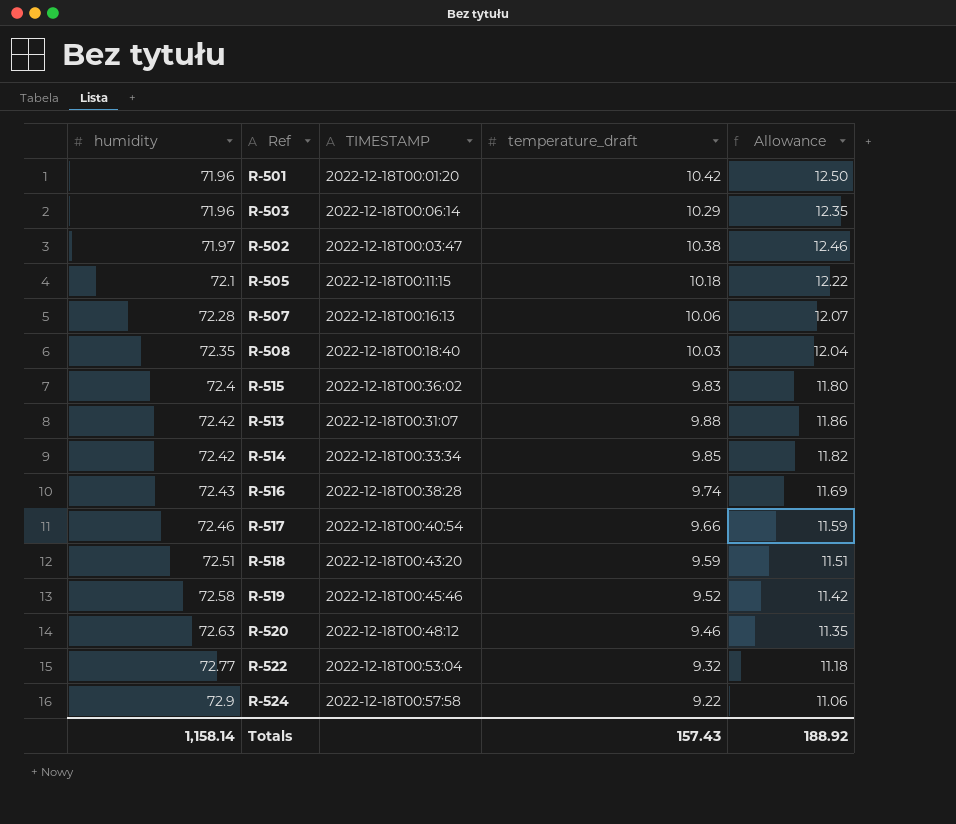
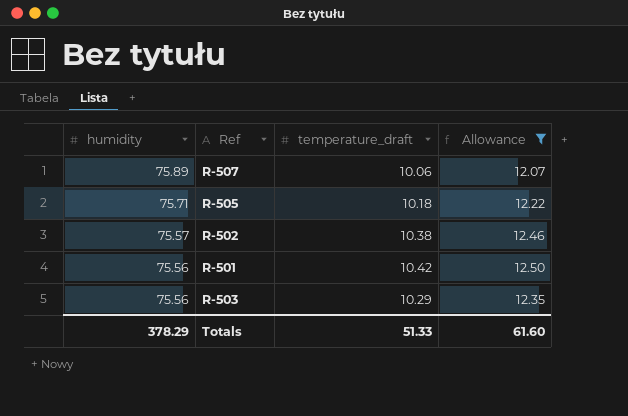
filter: none -> Allowance >= 12.07
row order: humidity ascending -> humidity descending
column TIMESTAMP | position: 3 -> none
R-507 | humidity: 72.28 -> 75.89
R-505 | humidity: 72.1 -> 75.71
R-502 | humidity: 71.97 -> 75.57
R-501 | humidity: 71.96 -> 75.56
R-503 | humidity: 71.96 -> 75.56
Totals | humidity: 1,158.14 -> 378.29
Totals | temperature_draft: 157.43 -> 51.33
Totals | Allowance: 188.92 -> 61.60

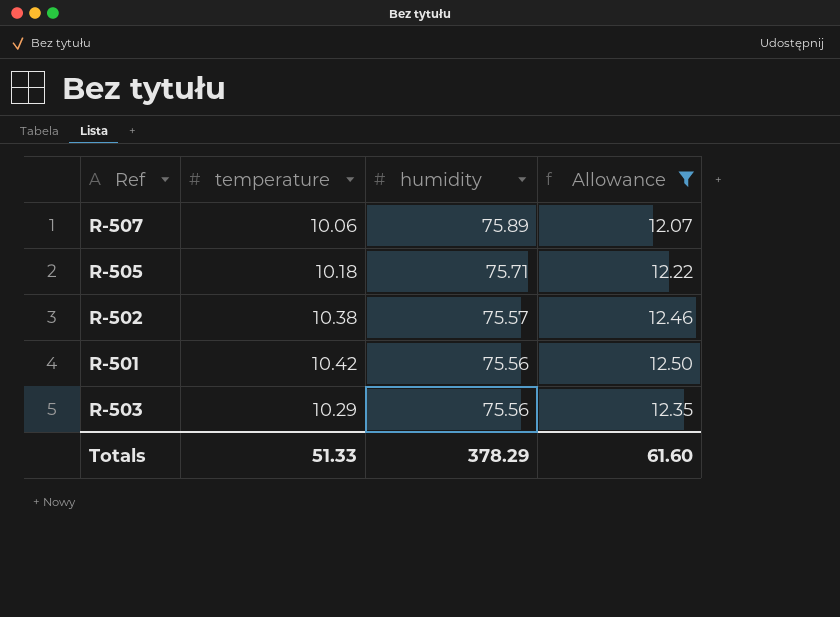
column name: temperature_draft -> temperature
column humidity | position: 1 -> 3

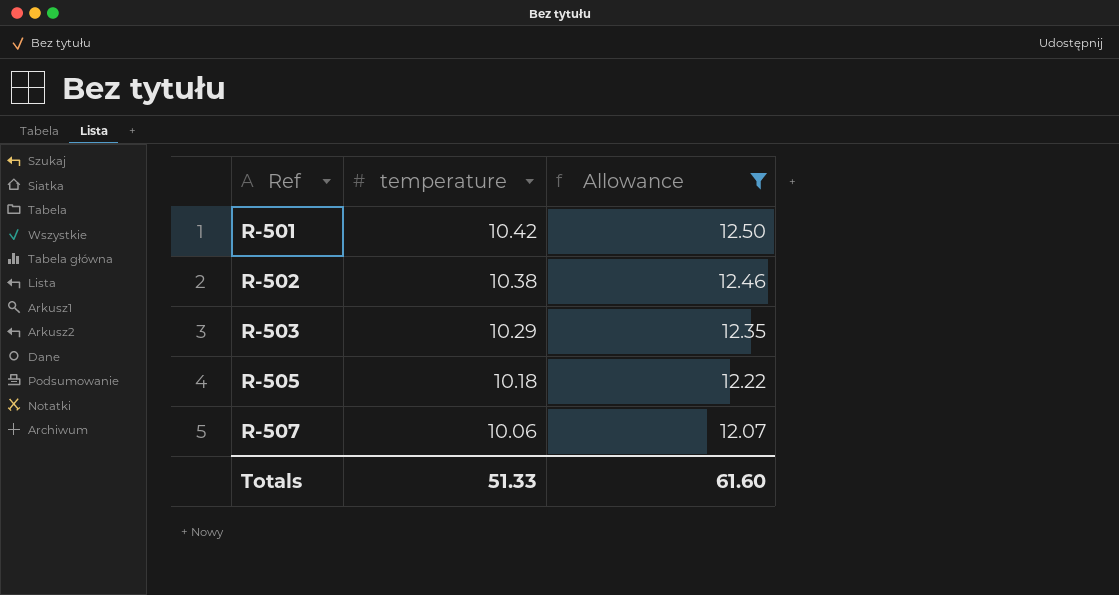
row order: humidity descending -> Ref ascending
column humidity | position: 3 -> none

